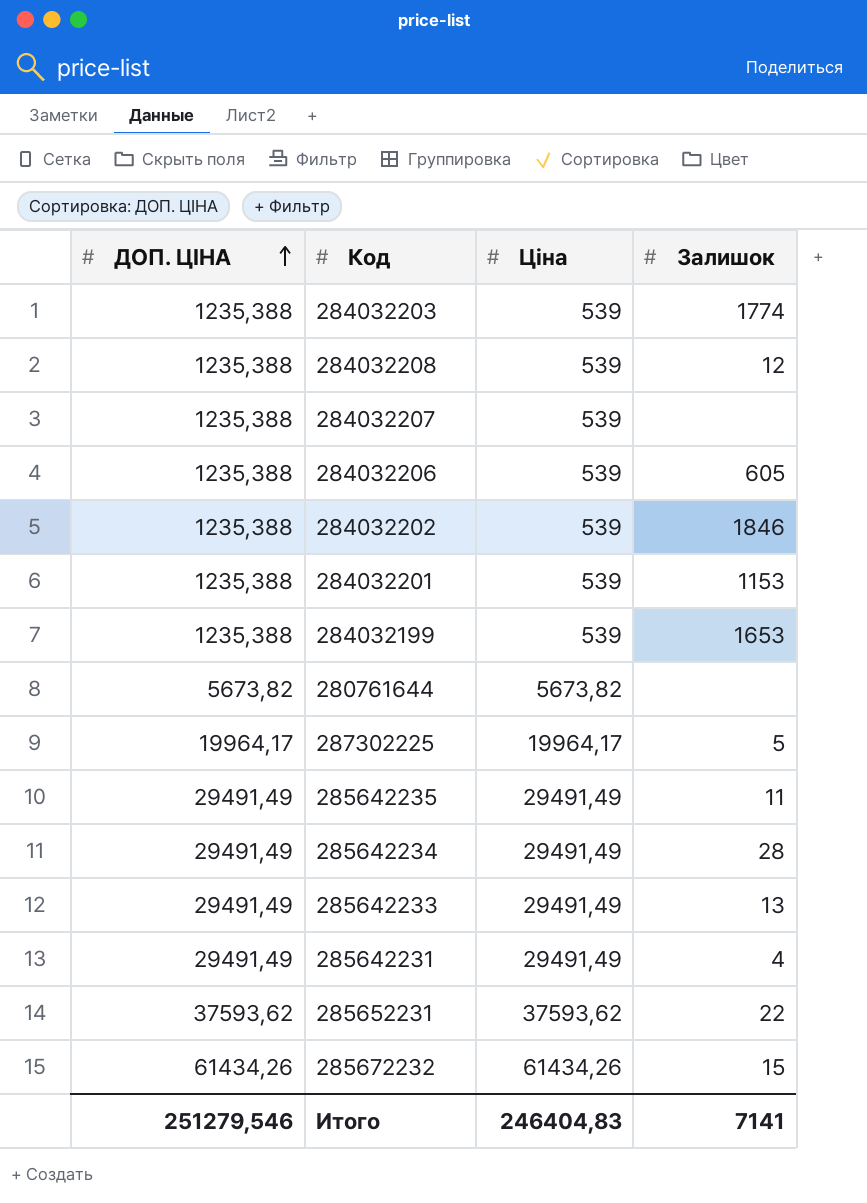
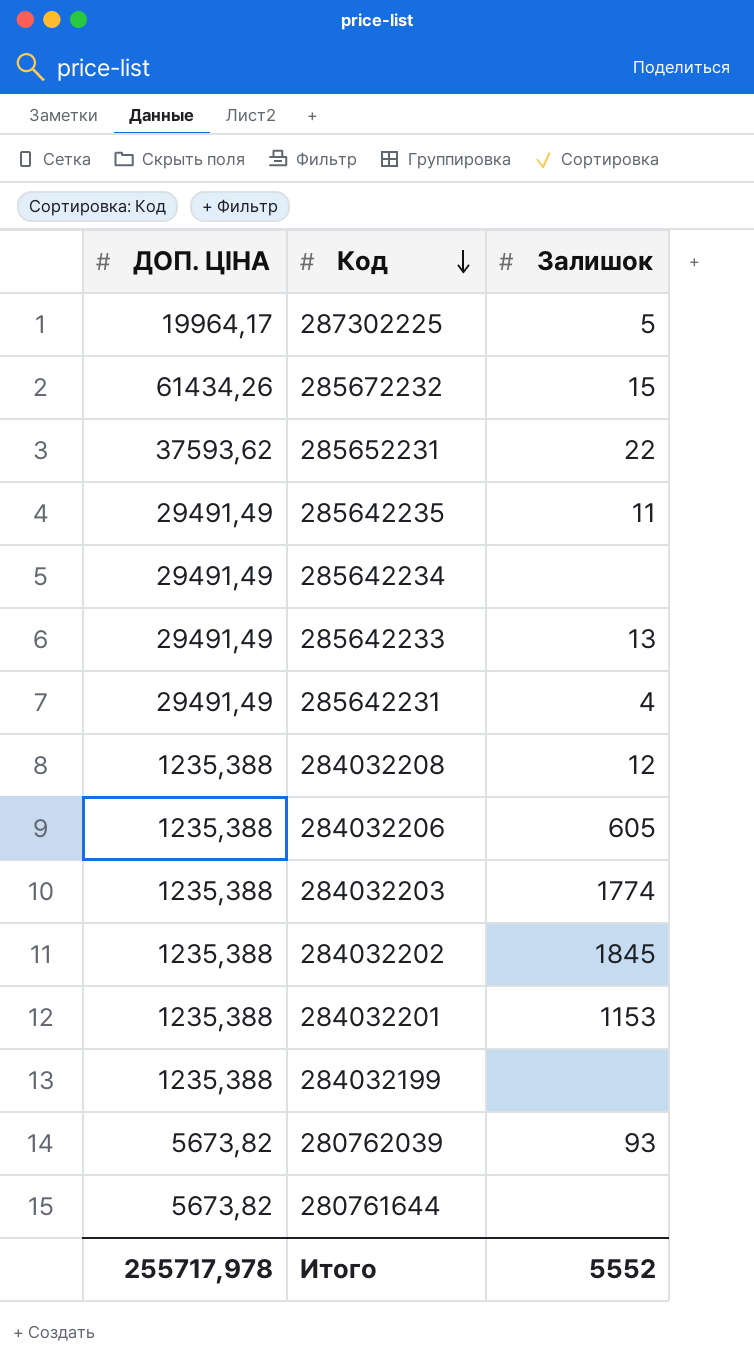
row order: ДОП. ЦІНА ascending -> Код descending
column Ціна | position: 3 -> none
row 284032207: 1235,388 | 539 | none -> none
285642234 | Залишок: 28 -> none
284032202 | Залишок: 1846 -> 1845
284032199 | Залишок: 1653 -> none
row 280762039: none -> 5673,82 | 93
Итого | ДОП. ЦІНА: 251279,546 -> 255717,978
Итого | Залишок: 7141 -> 5552

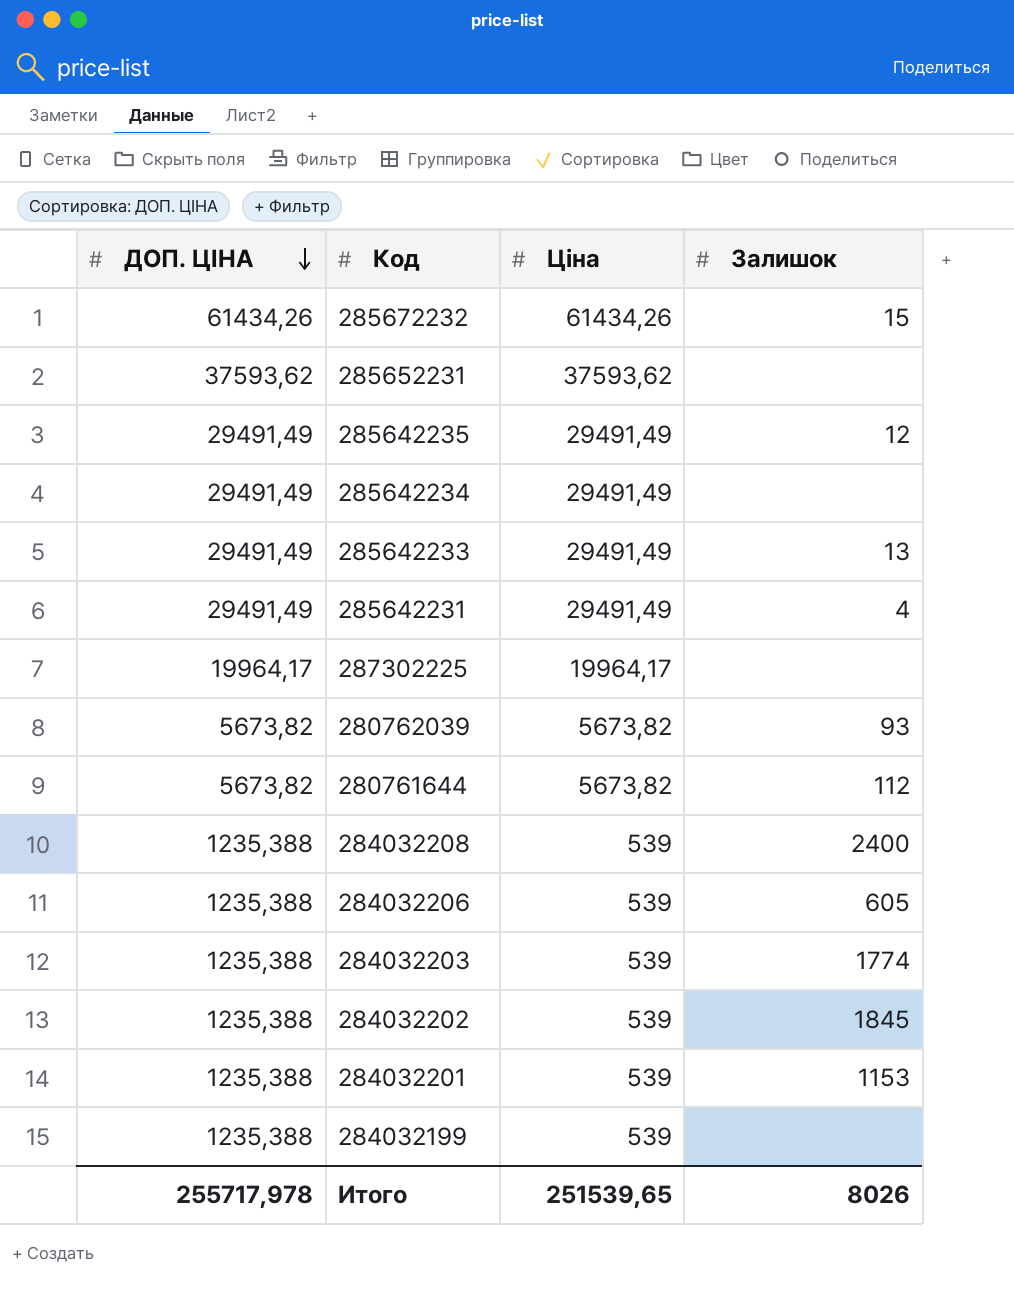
row order: Код descending -> ДОП. ЦІНА descending
column Ціна | position: none -> 3
285652231 | Залишок: 22 -> none
285642235 | Залишок: 11 -> 12
287302225 | Залишок: 5 -> none
280761644 | Залишок: none -> 112
284032208 | Залишок: 12 -> 2400
Итого | Залишок: 5552 -> 8026

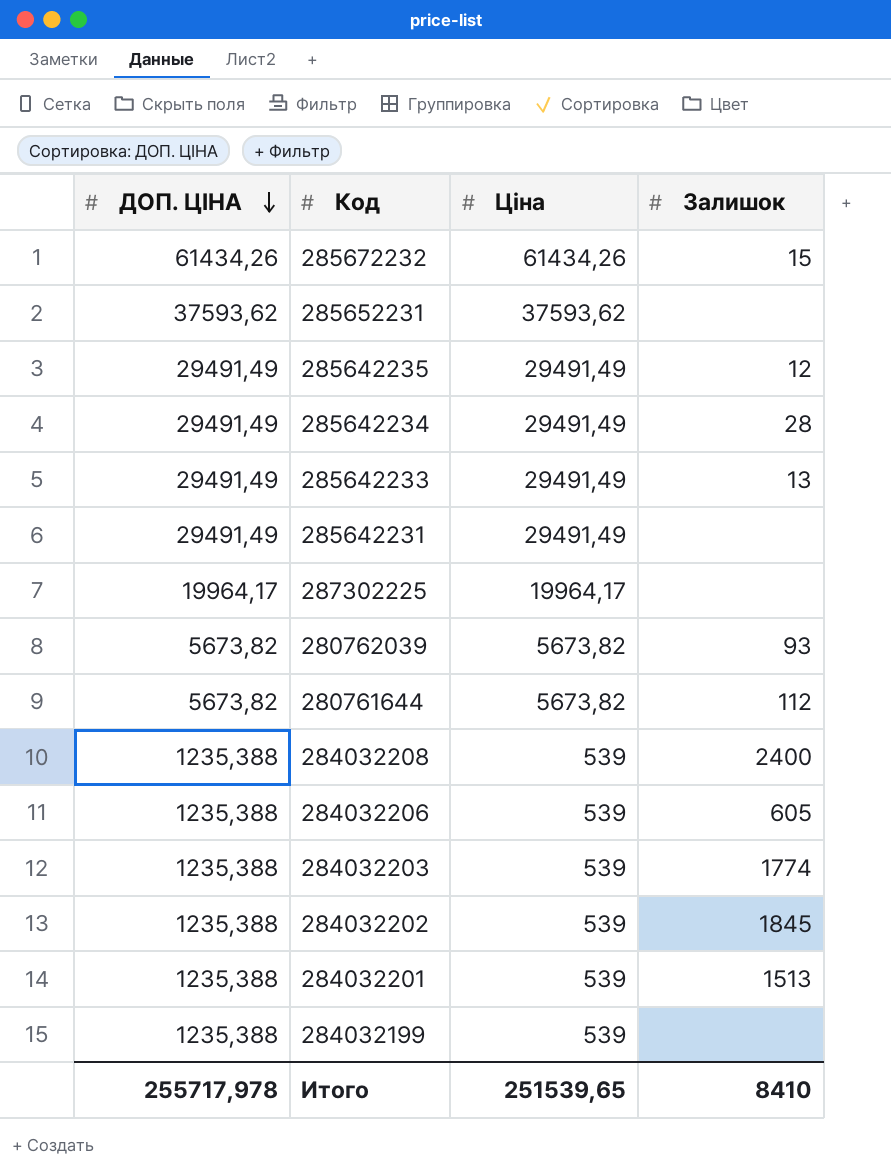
285642234 | Залишок: none -> 28
285642231 | Залишок: 4 -> none
284032201 | Залишок: 1153 -> 1513
Итого | Залишок: 8026 -> 8410

